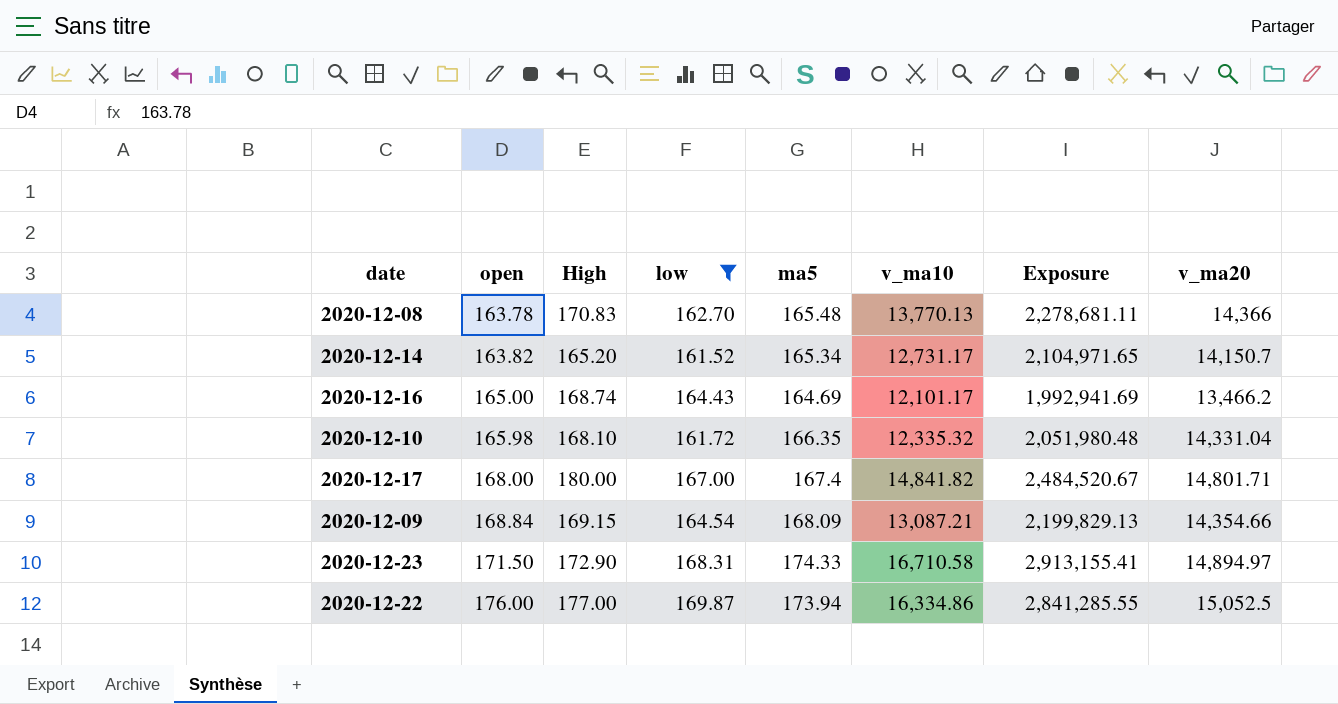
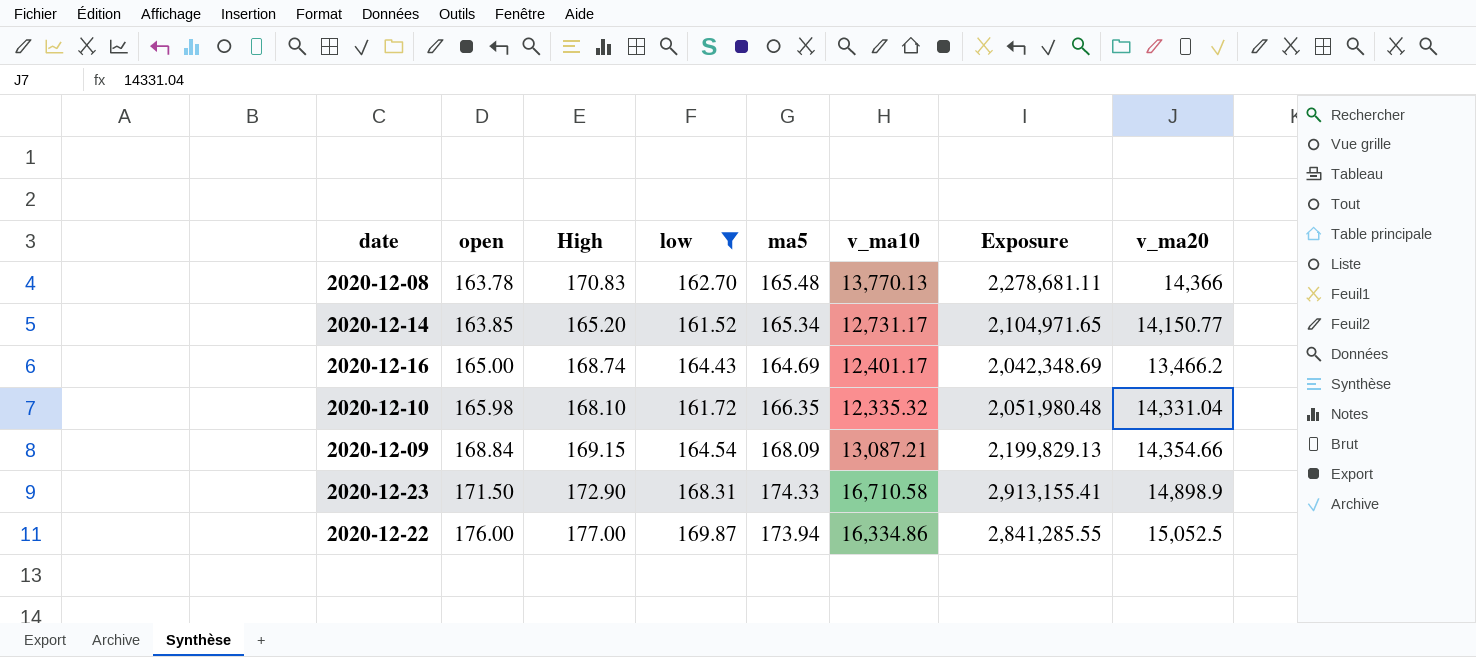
row 2020-12-17: 168.00 | 180.00 | 167.00 | 167.4 | 14,841.82 | 2,484,520.67 | 14,801.71 -> none
2020-12-14 | open: 163.82 -> 163.85
2020-12-14 | v_ma20: 14,150.7 -> 14,150.77
2020-12-16 | v_ma10: 12,101.17 -> 12,401.17
2020-12-16 | Exposure: 1,992,941.69 -> 2,042,348.69
2020-12-23 | v_ma20: 14,894.97 -> 14,898.9

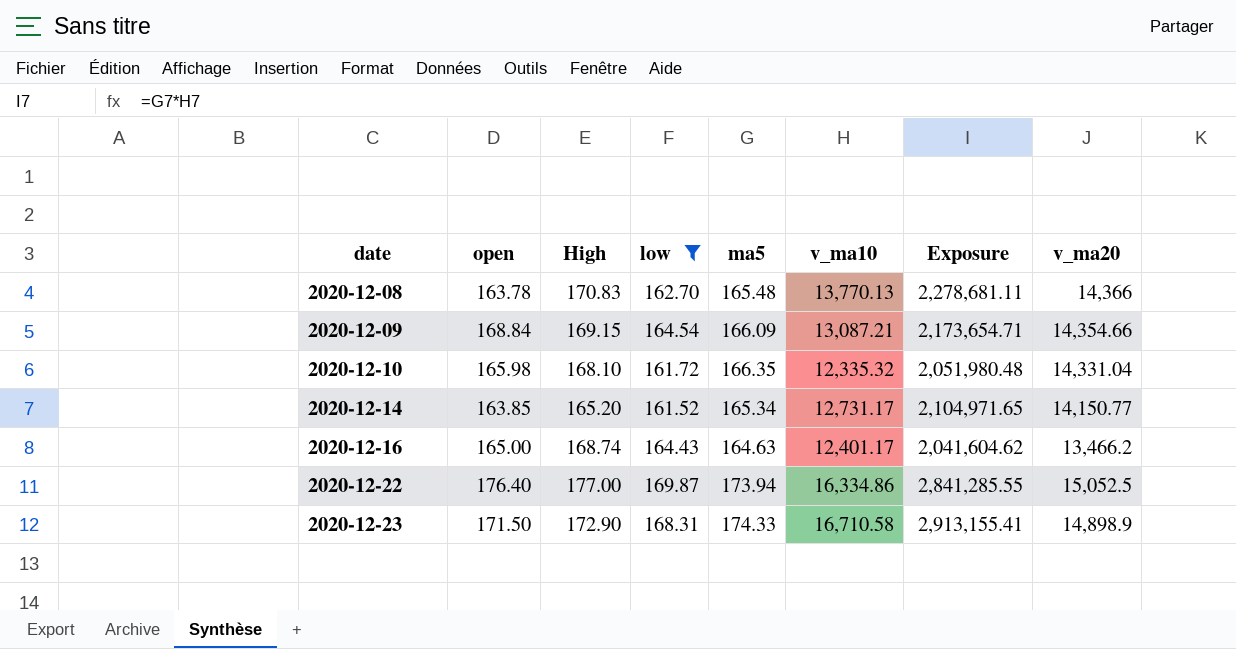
row order: open ascending -> date ascending
2020-12-09 | ma5: 168.09 -> 166.09
2020-12-09 | Exposure: 2,199,829.13 -> 2,173,654.71
2020-12-16 | ma5: 164.69 -> 164.63
2020-12-16 | Exposure: 2,042,348.69 -> 2,041,604.62
2020-12-22 | open: 176.00 -> 176.40

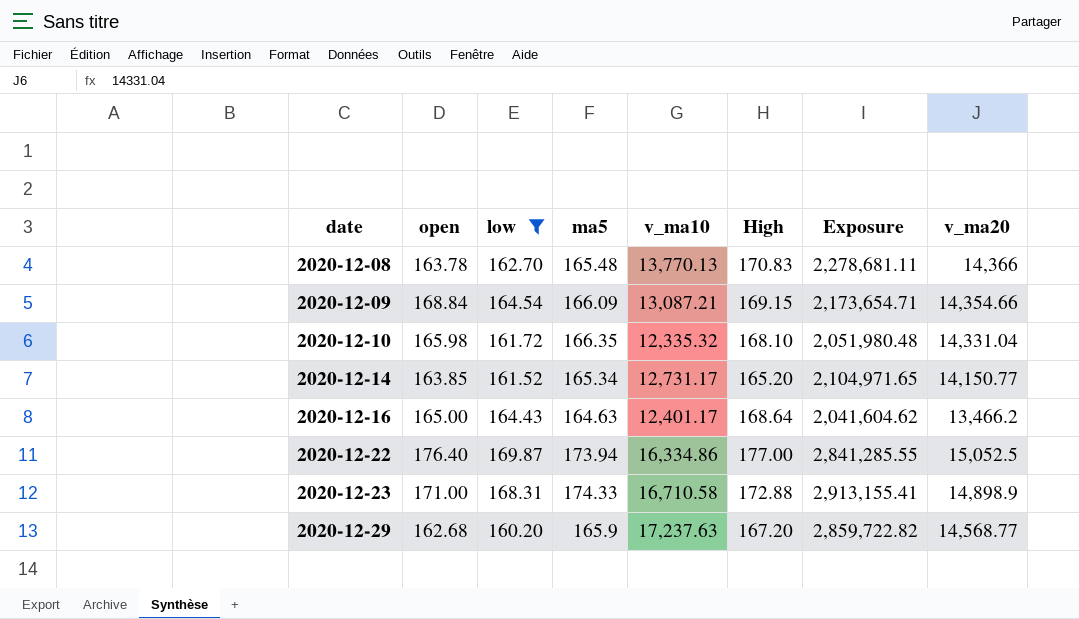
column High | position: 3 -> 6
2020-12-16 | High: 168.74 -> 168.64
2020-12-23 | open: 171.50 -> 171.00
2020-12-23 | High: 172.90 -> 172.88
row 2020-12-29: none -> 162.68 | 160.20 | 165.9 | 17,237.63 | 167.20 | 2,859,722.82 | 14,568.77

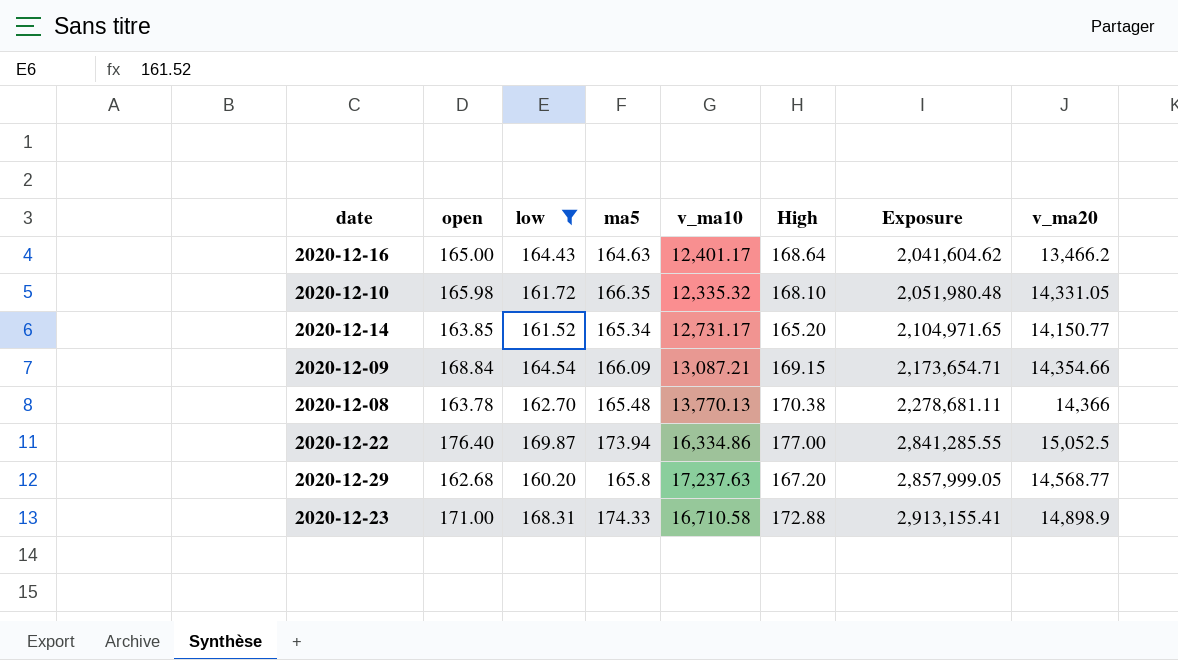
row order: date ascending -> Exposure ascending
2020-12-10 | v_ma20: 14,331.04 -> 14,331.05
2020-12-08 | High: 170.83 -> 170.38
2020-12-29 | ma5: 165.9 -> 165.8
2020-12-29 | Exposure: 2,859,722.82 -> 2,857,999.05

